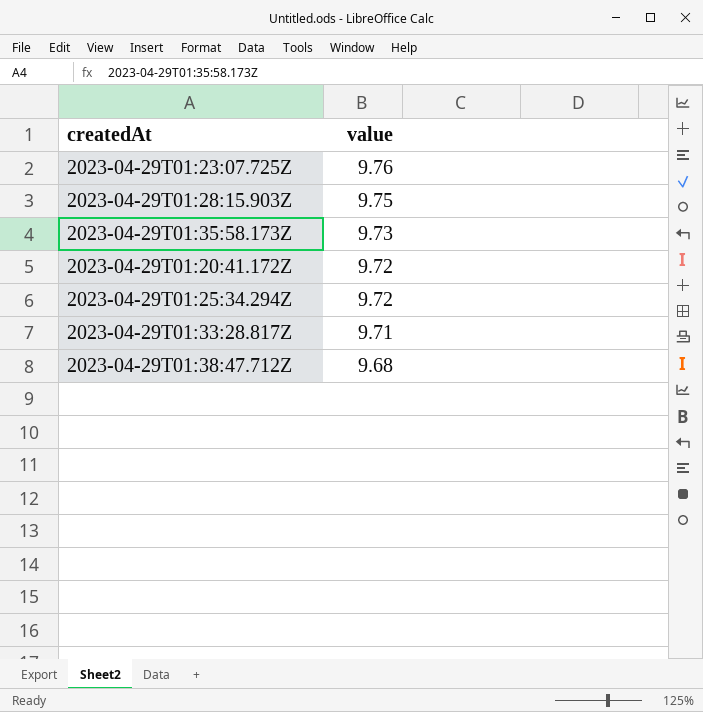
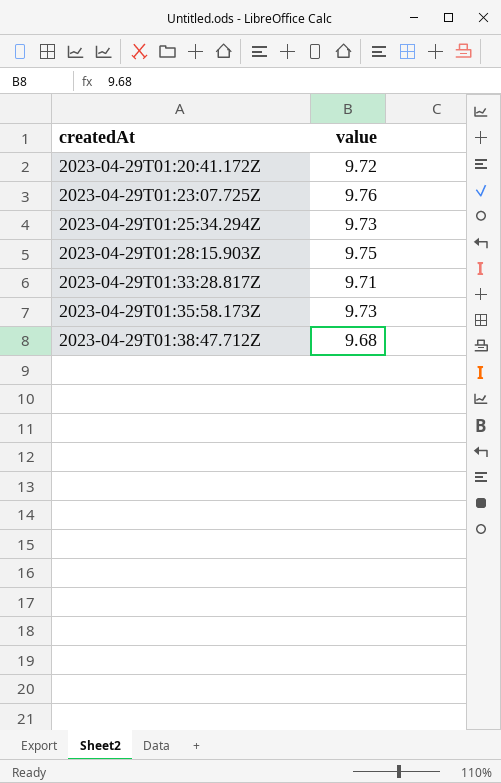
row order: value descending -> createdAt ascending
2023-04-29T01:25:34.294Z | value: 9.72 -> 9.73

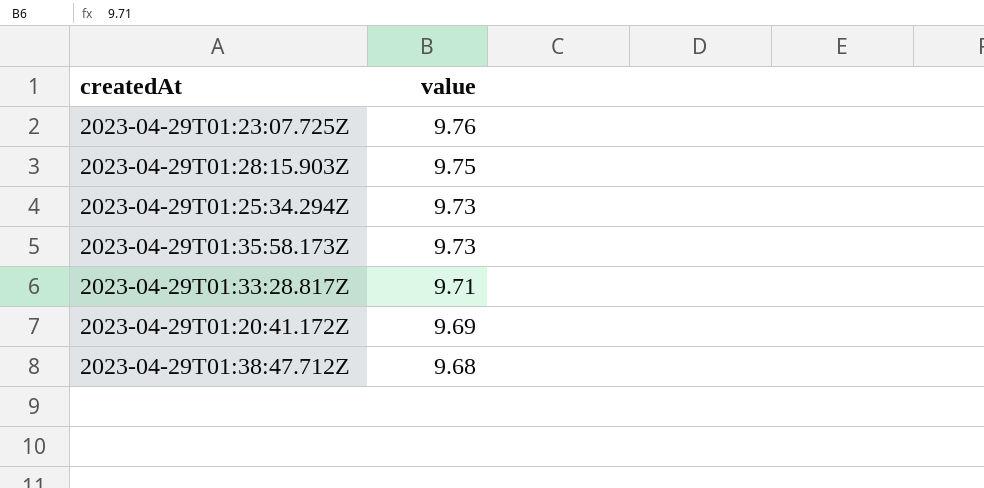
row order: createdAt ascending -> value descending
2023-04-29T01:20:41.172Z | value: 9.72 -> 9.69

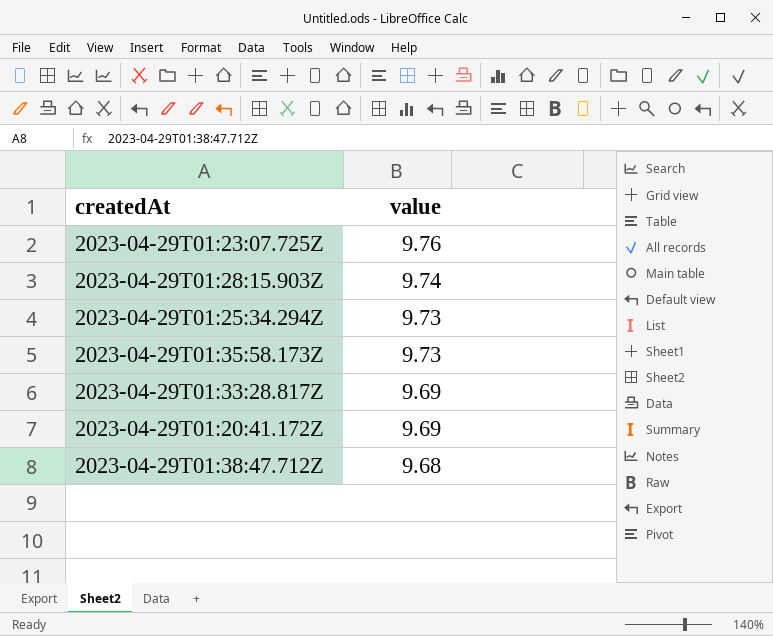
2023-04-29T01:28:15.903Z | value: 9.75 -> 9.74
2023-04-29T01:33:28.817Z | value: 9.71 -> 9.69

